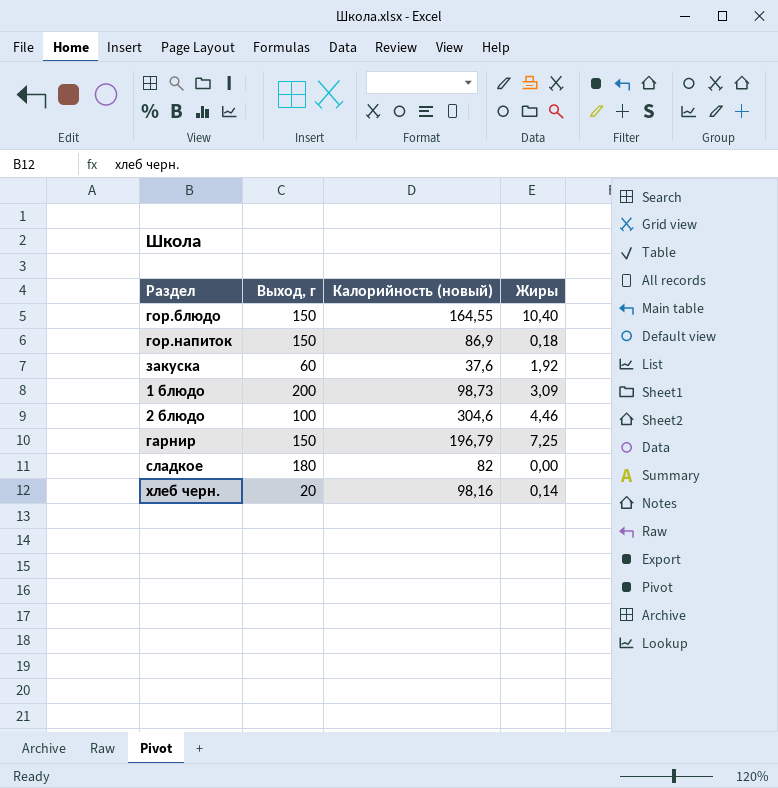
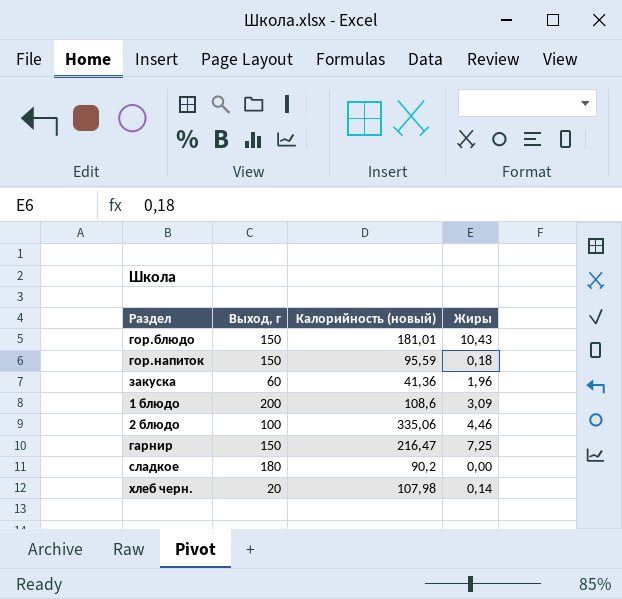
гор.блюдо | Калорийность (новый): 164,55 -> 181,01
гор.блюдо | Жиры: 10,40 -> 10,43
гор.напиток | Калорийность (новый): 86,9 -> 95,59
закуска | Калорийность (новый): 37,6 -> 41,36
закуска | Жиры: 1,92 -> 1,96
1 блюдо | Калорийность (новый): 98,73 -> 108,6
2 блюдо | Калорийность (новый): 304,6 -> 335,06
гарнир | Калорийность (новый): 196,79 -> 216,47
сладкое | Калорийность (новый): 82 -> 90,2
хлеб черн. | Калорийность (новый): 98,16 -> 107,98

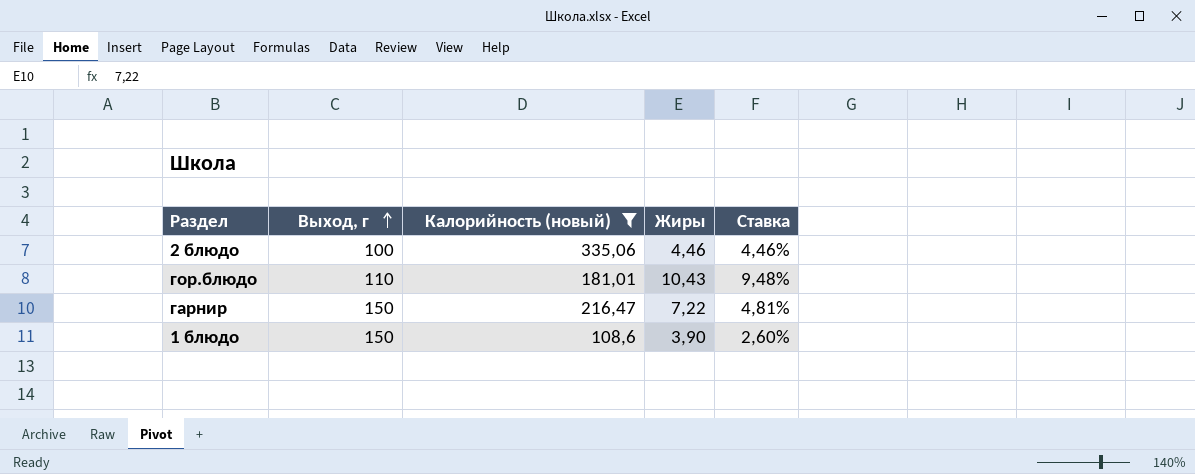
filter: none -> Калорийность (новый) >= 108,6
row order: none -> Выход, г ascending
column Ставка | formula: none -> [Жиры] / [Выход, г]
гор.блюдо | Выход, г: 150 -> 110
гарнир | Жиры: 7,25 -> 7,22
1 блюдо | Выход, г: 200 -> 150
1 блюдо | Жиры: 3,09 -> 3,90

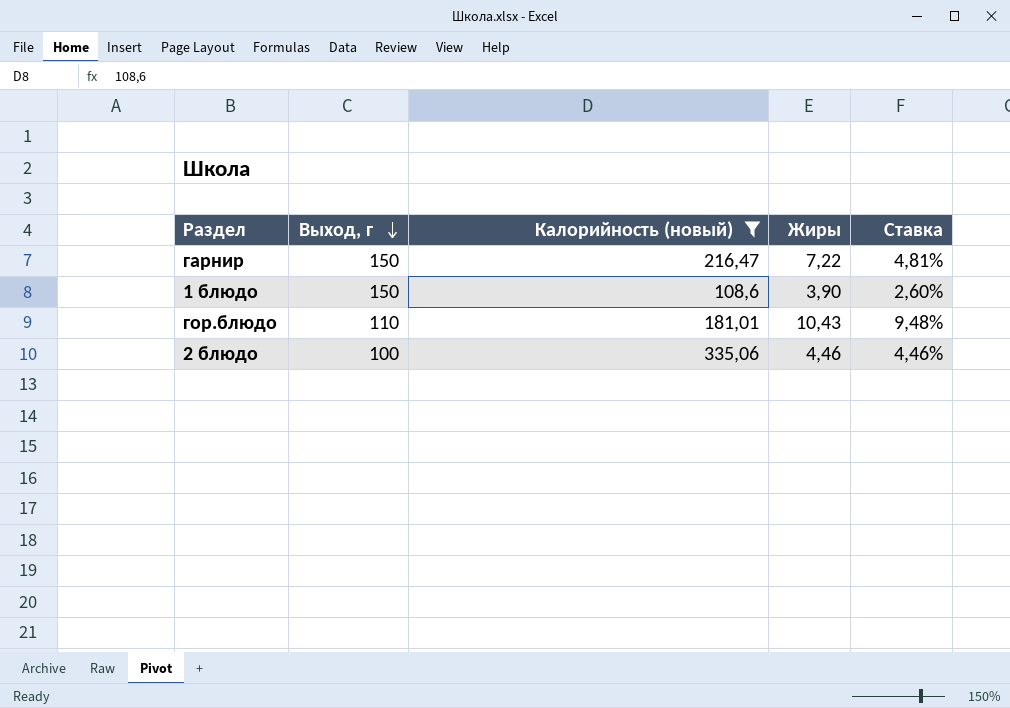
row order: Выход, г ascending -> Выход, г descending

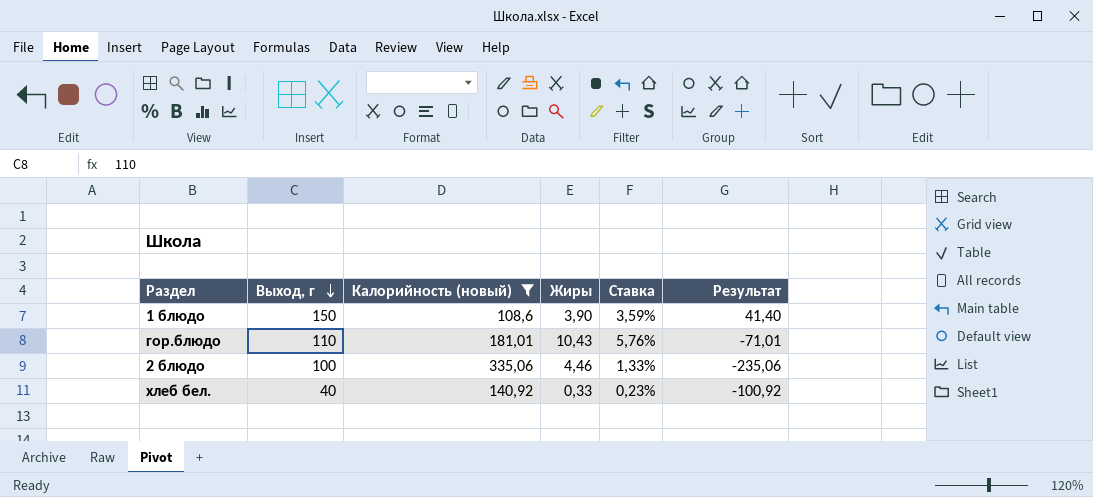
column Ставка | formula: [Жиры] / [Выход, г] -> [Жиры] / [Калорийность (новый)]
column Результат | formula: none -> [Выход, г] - [Калорийность (новый)]
row гарнир: 150 | 216,47 | 7,22 | 4,81% -> none
row хлеб бел.: none -> 40 | 140,92 | 0,33 | 0,23% | -100,92

